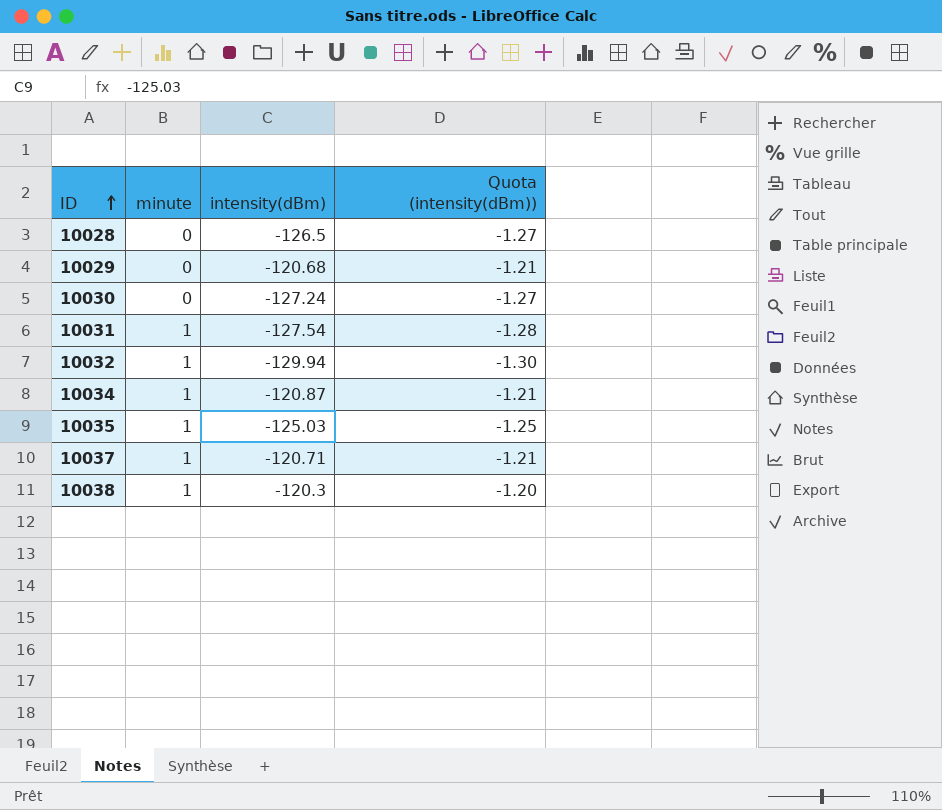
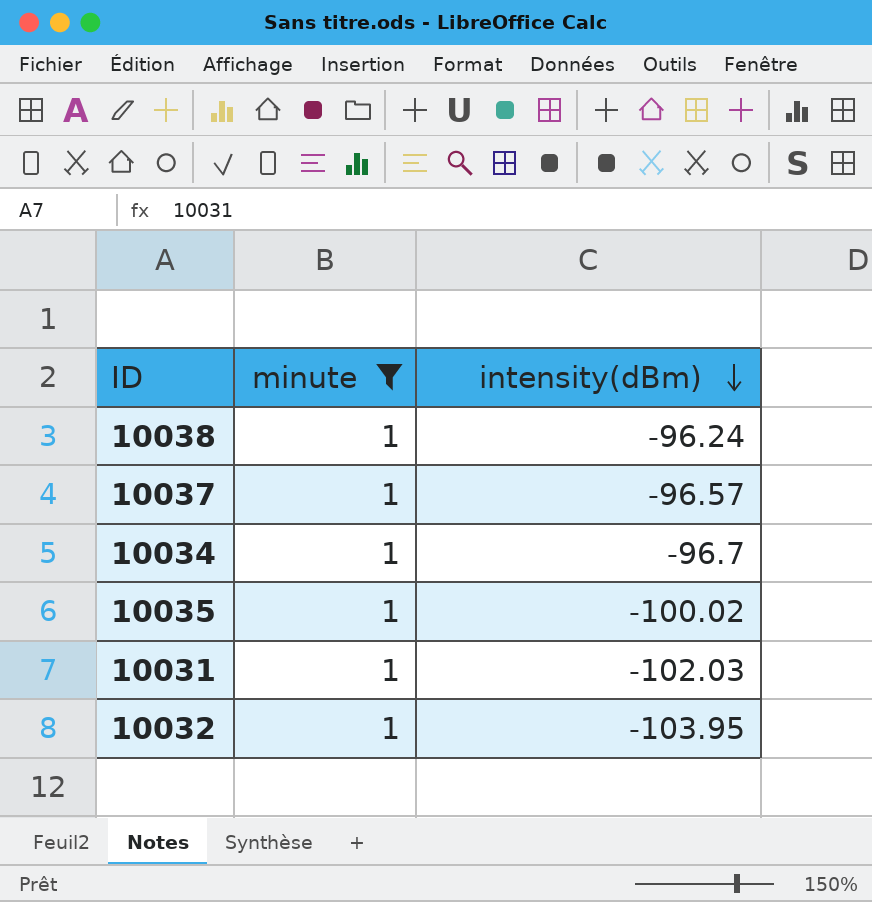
filter: none -> minute = 1
row order: ID ascending -> intensity(dBm) descending
column Quota (intensity(dBm)) | formula: [intensity(dBm)] * 0.01 -> none
10038 | intensity(dBm): -120.3 -> -96.24
10037 | intensity(dBm): -120.71 -> -96.57
10034 | intensity(dBm): -120.87 -> -96.7
10035 | intensity(dBm): -125.03 -> -100.02
10031 | intensity(dBm): -127.54 -> -102.03
10032 | intensity(dBm): -129.94 -> -103.95

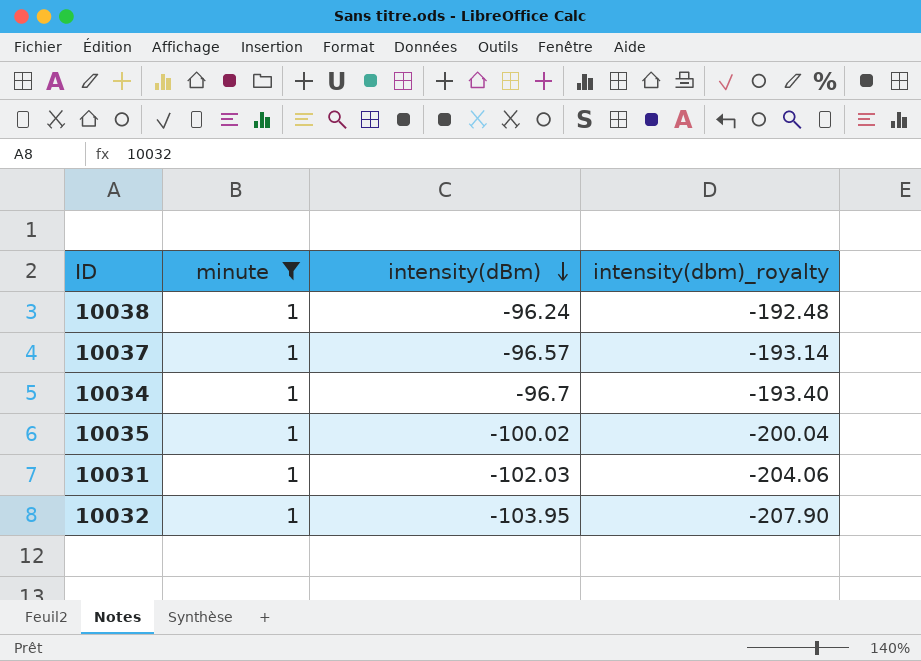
column intensity(dbm)_royalty | formula: none -> [intensity(dBm)] * 2

